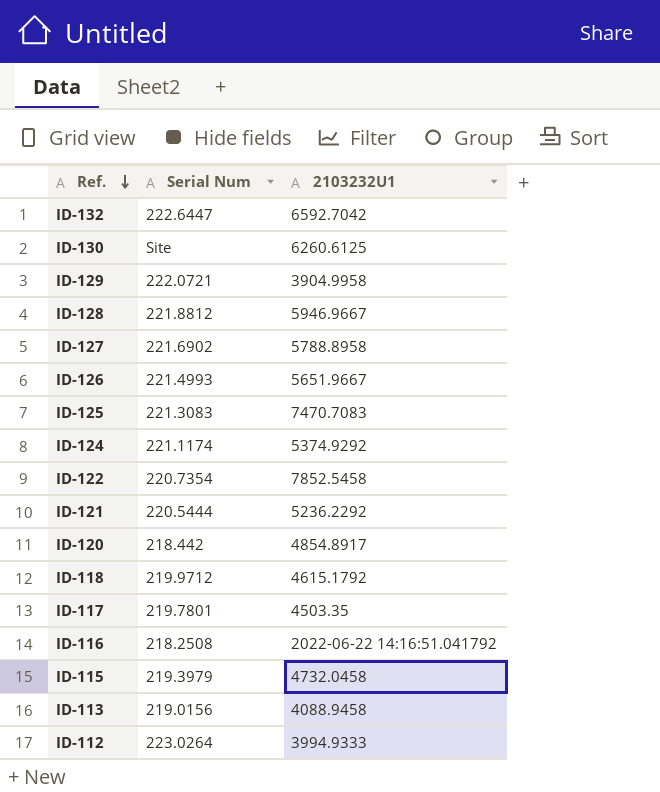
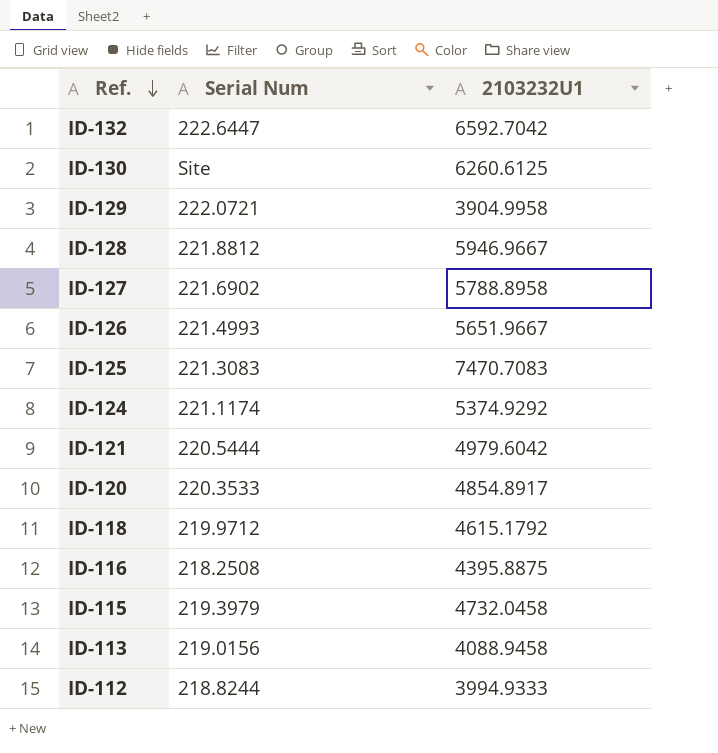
row ID-122: 220.7354 | 7852.5458 -> none
row ID-117: 219.7801 | 4503.35 -> none
ID-121 | 2103232U1: 5236.2292 -> 4979.6042
ID-120 | Serial Num: 218.442 -> 220.3533
ID-116 | 2103232U1: 2022-06-22 14:16:51.041792 -> 4395.8875
ID-112 | Serial Num: 223.0264 -> 218.8244

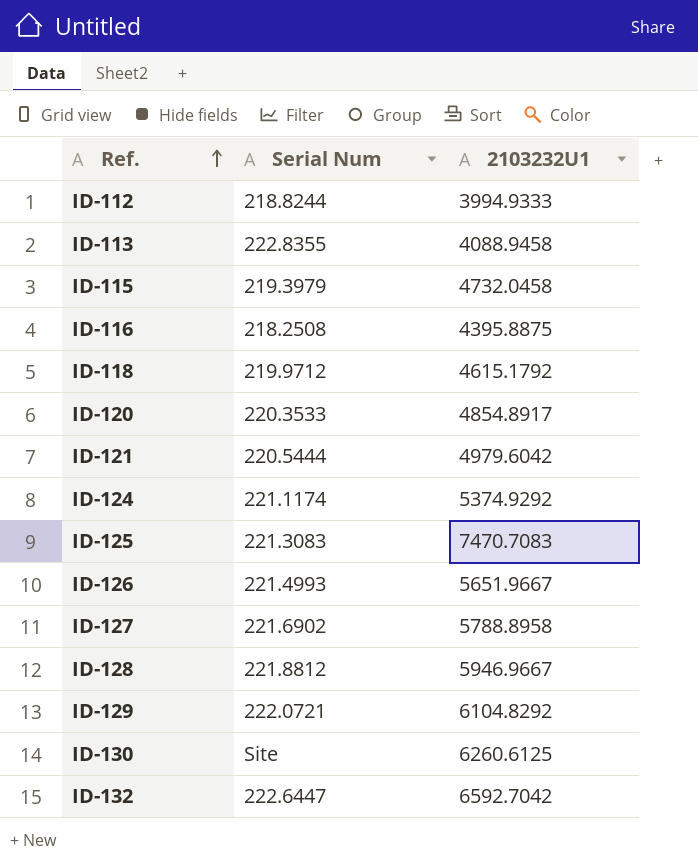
row order: Ref. descending -> Ref. ascending
ID-113 | Serial Num: 219.0156 -> 222.8355
ID-129 | 2103232U1: 3904.9958 -> 6104.8292

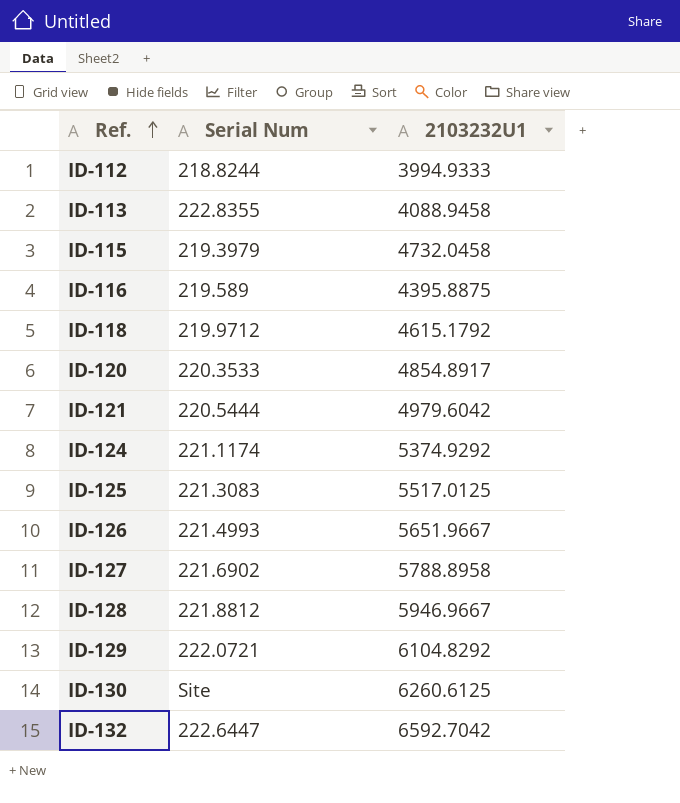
ID-116 | Serial Num: 218.2508 -> 219.589
ID-125 | 2103232U1: 7470.7083 -> 5517.0125

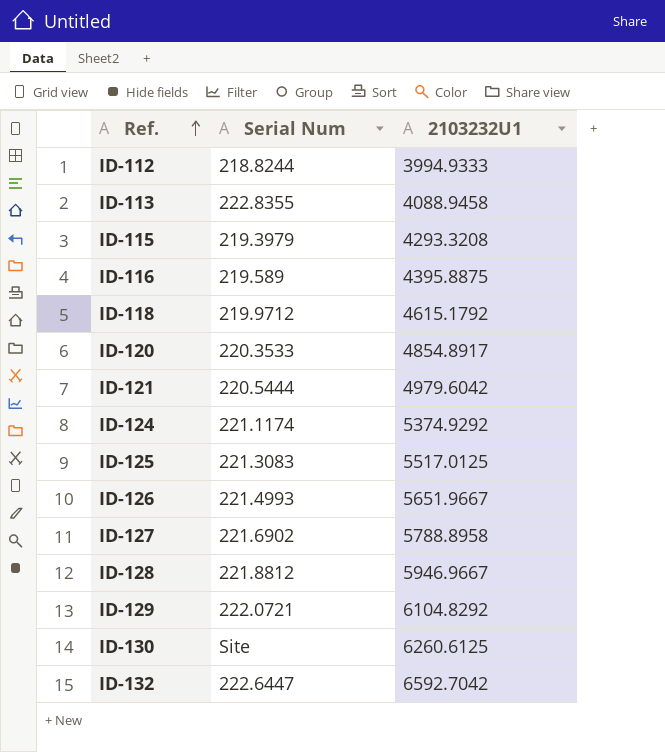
ID-115 | 2103232U1: 4732.0458 -> 4293.3208

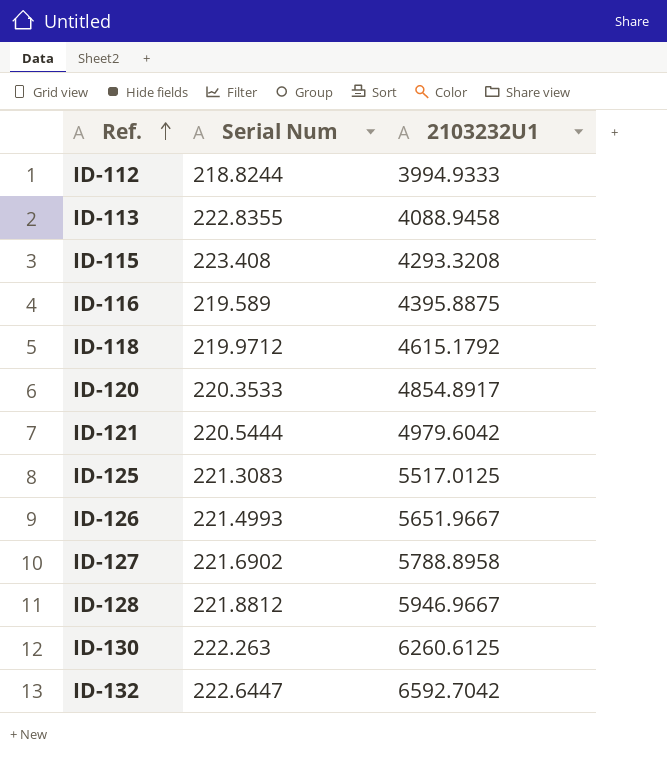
row ID-124: 221.1174 | 5374.9292 -> none
row ID-129: 222.0721 | 6104.8292 -> none
ID-115 | Serial Num: 219.3979 -> 223.408
ID-130 | Serial Num: Site -> 222.263

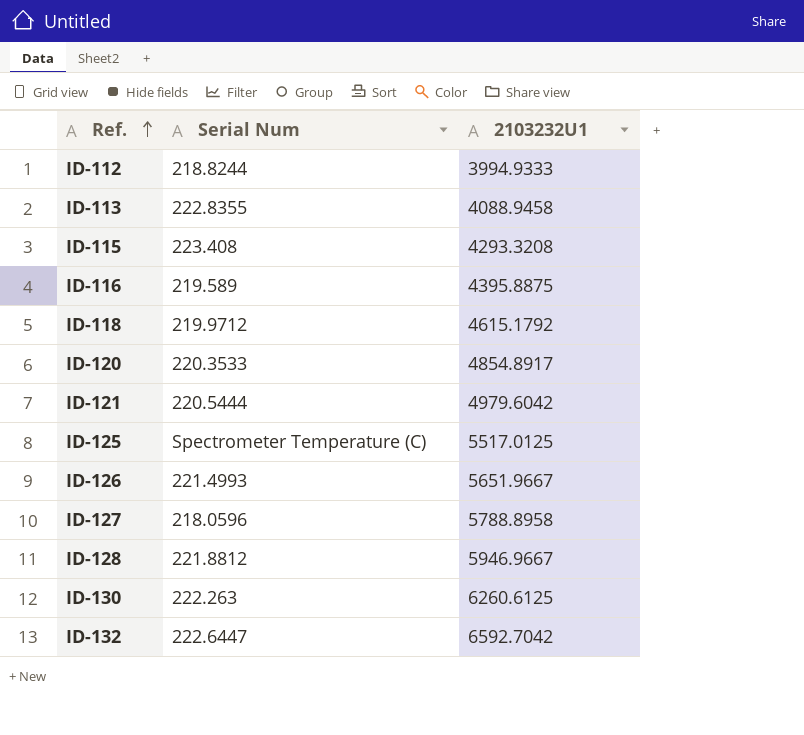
ID-125 | Serial Num: 221.3083 -> Spectrometer Temperature (C)
ID-127 | Serial Num: 221.6902 -> 218.0596

